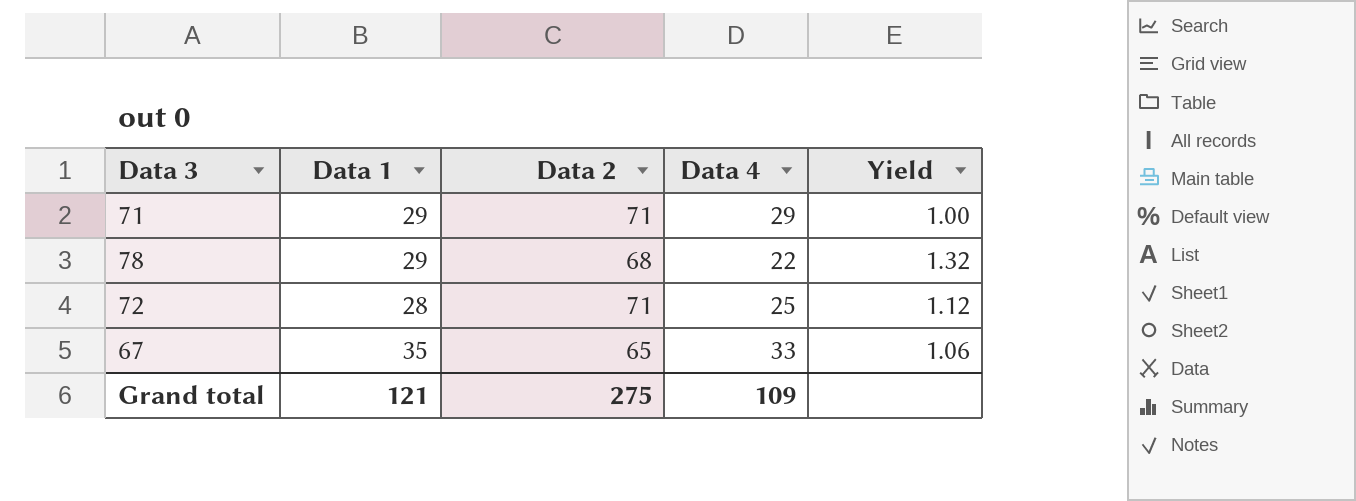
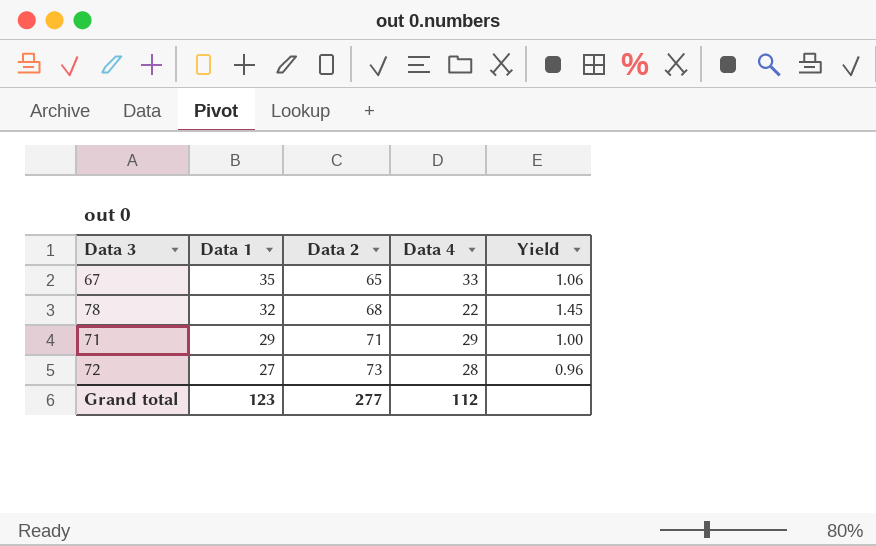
row order: none -> Data 1 descending
78 | Data 1: 29 -> 32
78 | Yield: 1.32 -> 1.45
72 | Data 1: 28 -> 27
72 | Data 2: 71 -> 73
72 | Data 4: 25 -> 28
72 | Yield: 1.12 -> 0.96
Grand total | Data 1: 121 -> 123
Grand total | Data 2: 275 -> 277
Grand total | Data 4: 109 -> 112

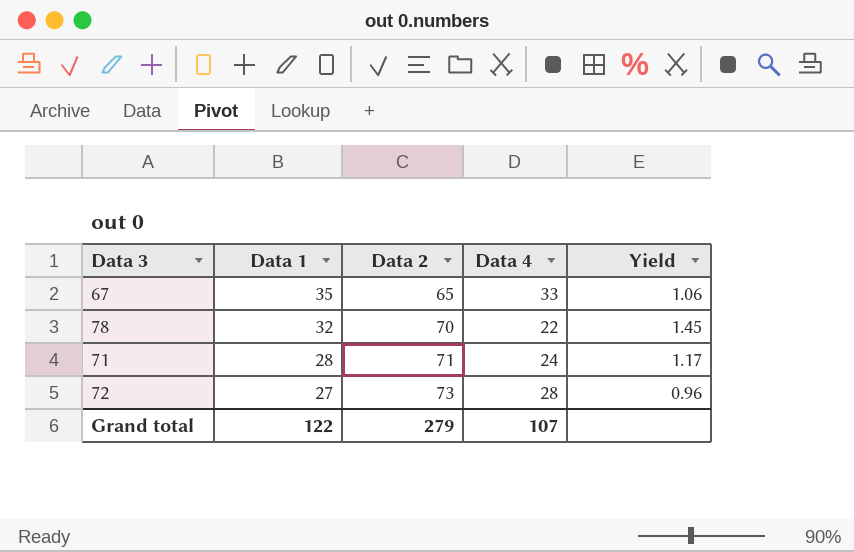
78 | Data 2: 68 -> 70
71 | Data 1: 29 -> 28
71 | Data 4: 29 -> 24
71 | Yield: 1.00 -> 1.17
Grand total | Data 1: 123 -> 122
Grand total | Data 2: 277 -> 279
Grand total | Data 4: 112 -> 107

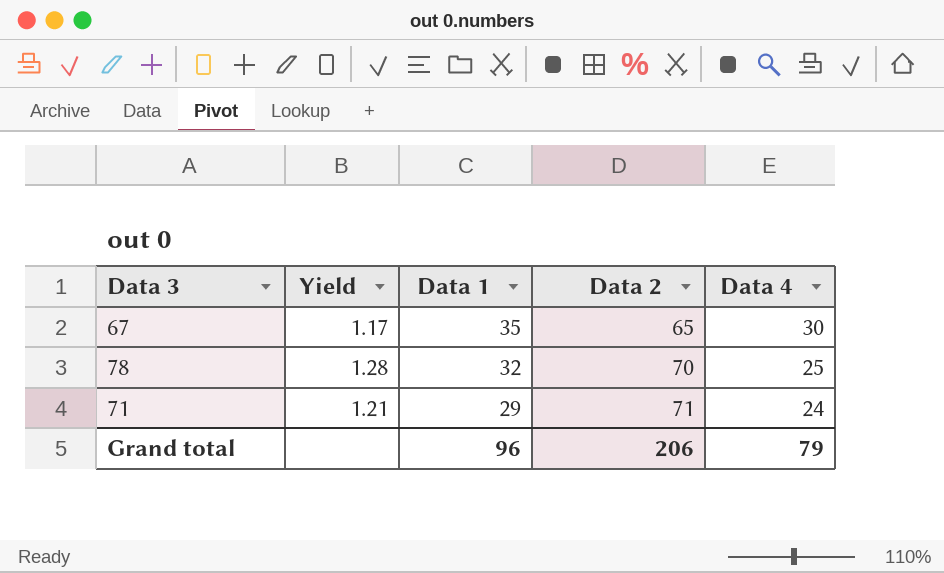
column Yield | position: 5 -> 2
row 72: 27 | 73 | 28 | 0.96 -> none
67 | Yield: 1.06 -> 1.17
67 | Data 4: 33 -> 30
78 | Yield: 1.45 -> 1.28
78 | Data 4: 22 -> 25
71 | Yield: 1.17 -> 1.21
71 | Data 1: 28 -> 29
Grand total | Data 1: 122 -> 96
Grand total | Data 2: 279 -> 206
Grand total | Data 4: 107 -> 79

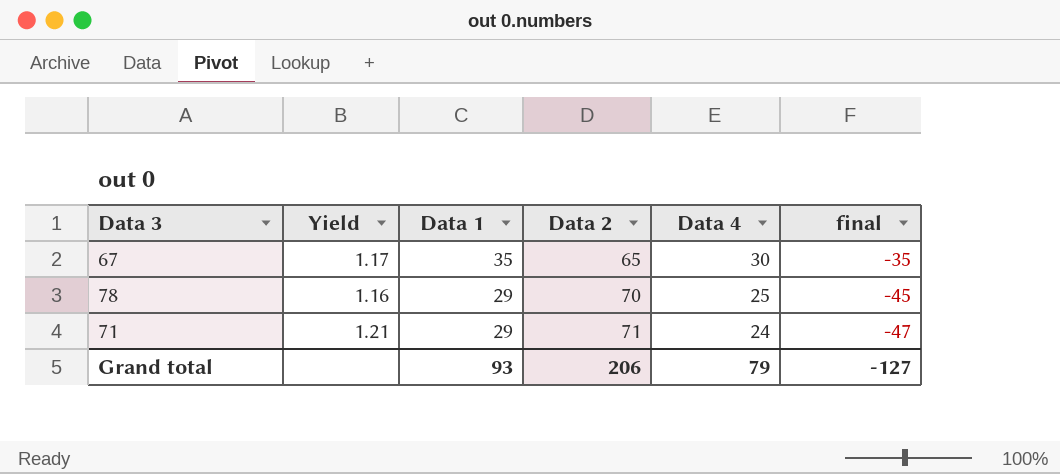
column final | formula: none -> [Data 4] - [Data 2]
78 | Yield: 1.28 -> 1.16
78 | Data 1: 32 -> 29
Grand total | Data 1: 96 -> 93

